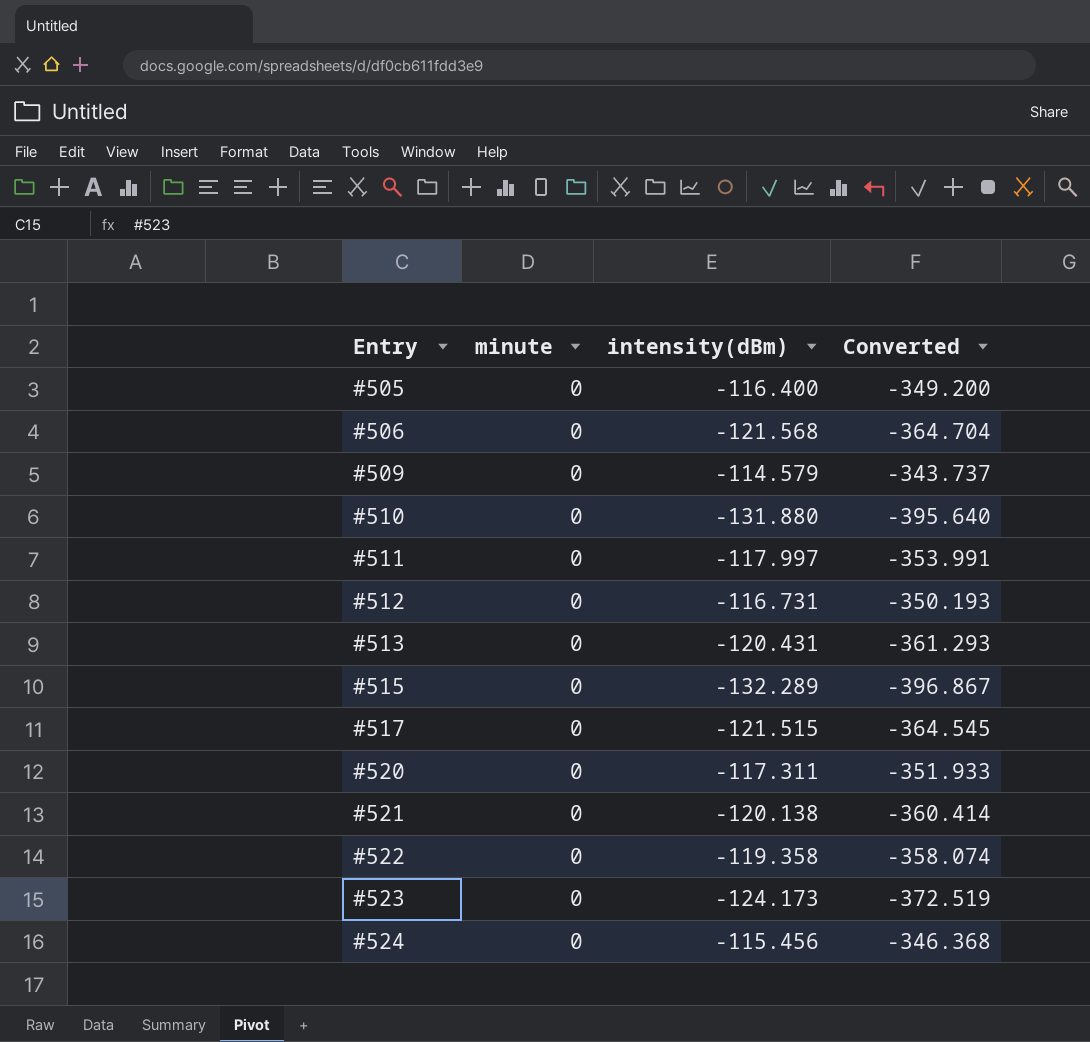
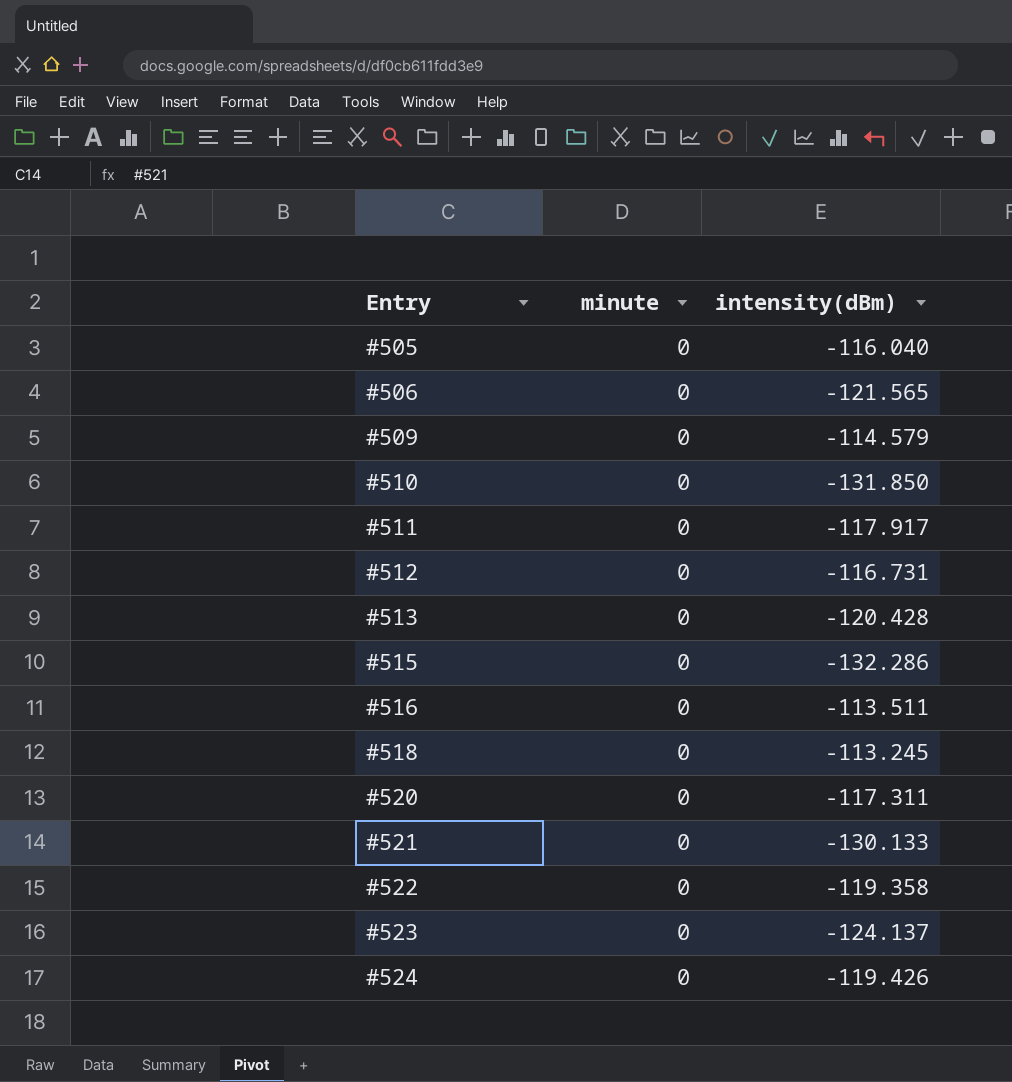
column Converted | formula: [intensity(dBm)] * 3 -> none
row #517: 0 | -121.515 | -364.545 -> none
#505 | intensity(dBm): -116.400 -> -116.040
#506 | intensity(dBm): -121.568 -> -121.565
#510 | intensity(dBm): -131.880 -> -131.850
#511 | intensity(dBm): -117.997 -> -117.917
#513 | intensity(dBm): -120.431 -> -120.428
#515 | intensity(dBm): -132.289 -> -132.286
row #516: none -> 0 | -113.511
row #518: none -> 0 | -113.245
#521 | intensity(dBm): -120.138 -> -130.133
#523 | intensity(dBm): -124.173 -> -124.137
#524 | intensity(dBm): -115.456 -> -119.426

